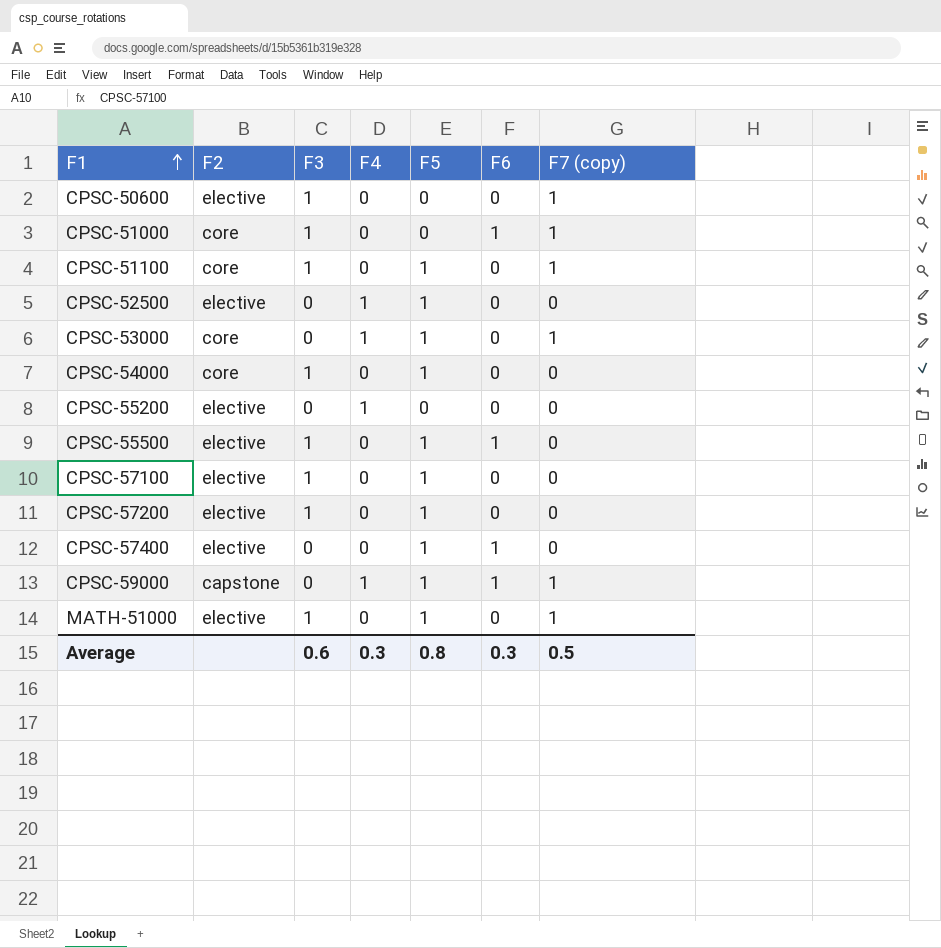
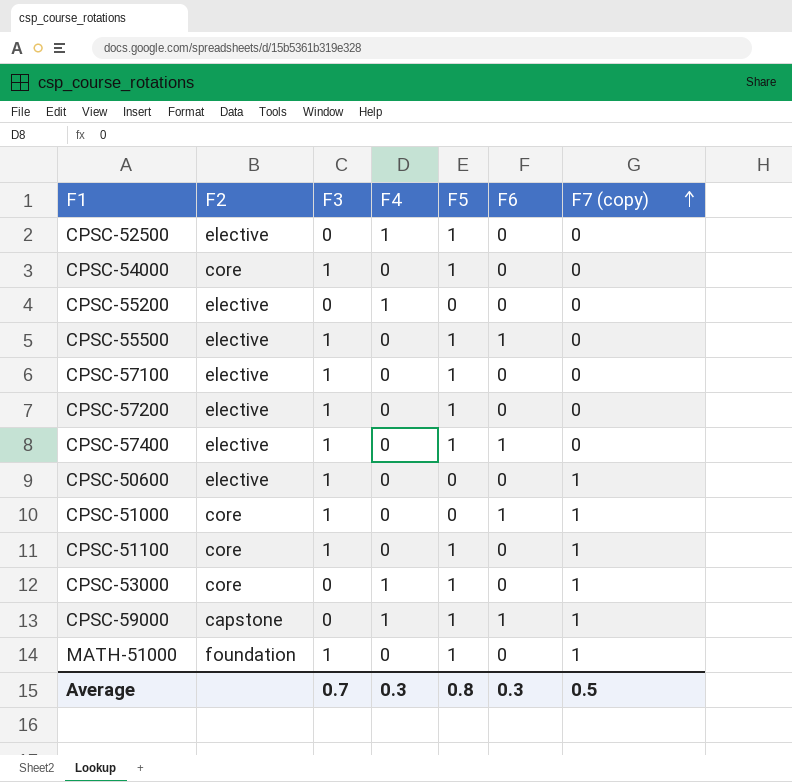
row order: F1 ascending -> F7 (copy) ascending
CPSC-57400 | F3: 0 -> 1
MATH-51000 | F2: elective -> foundation
Average | F3: 0.6 -> 0.7

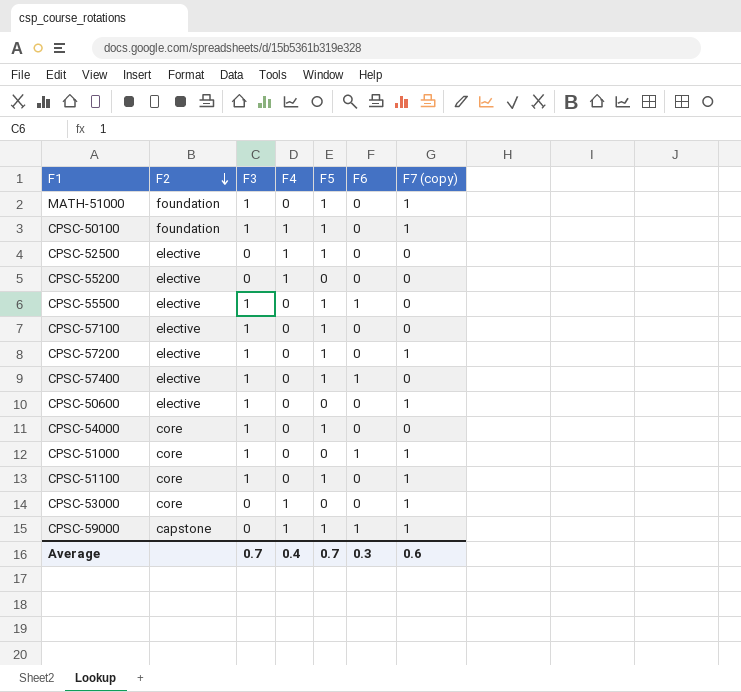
row order: F7 (copy) ascending -> F2 descending
row CPSC-50100: none -> foundation | 1 | 1 | 1 | 0 | 1
CPSC-57200 | F7 (copy): 0 -> 1
CPSC-53000 | F5: 1 -> 0
Average | F4: 0.3 -> 0.4
Average | F5: 0.8 -> 0.7
Average | F7 (copy): 0.5 -> 0.6

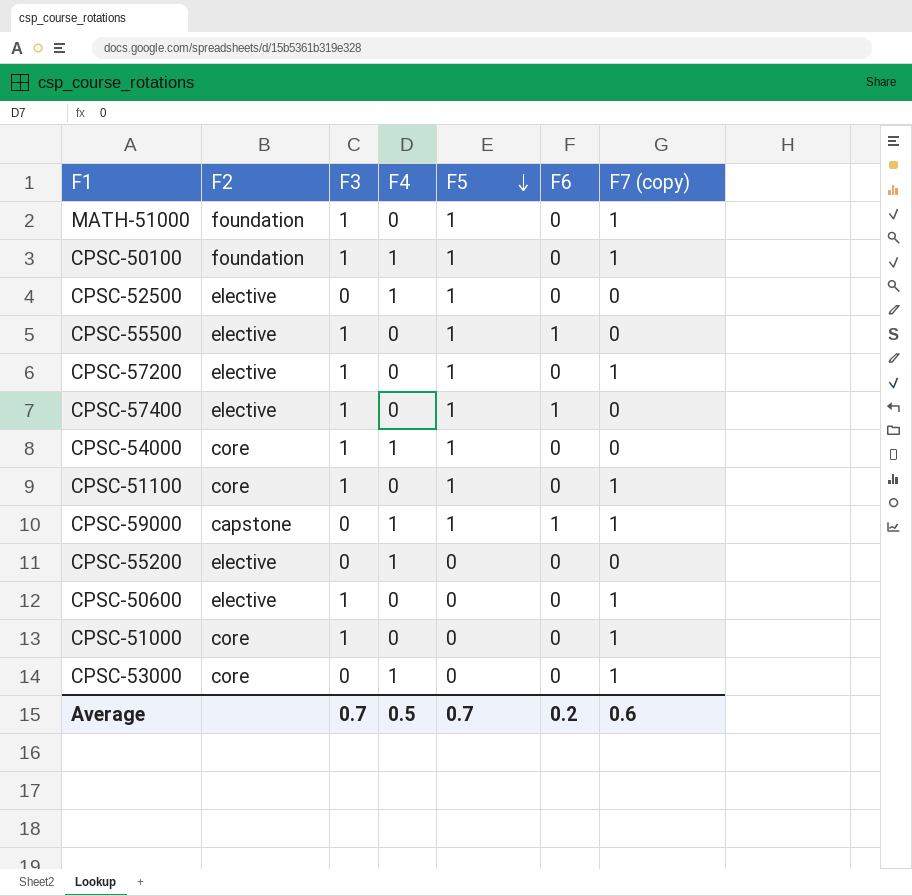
row order: F2 descending -> F5 descending
row CPSC-57100: elective | 1 | 0 | 1 | 0 | 0 -> none
CPSC-54000 | F4: 0 -> 1
CPSC-51000 | F6: 1 -> 0
Average | F4: 0.4 -> 0.5
Average | F6: 0.3 -> 0.2

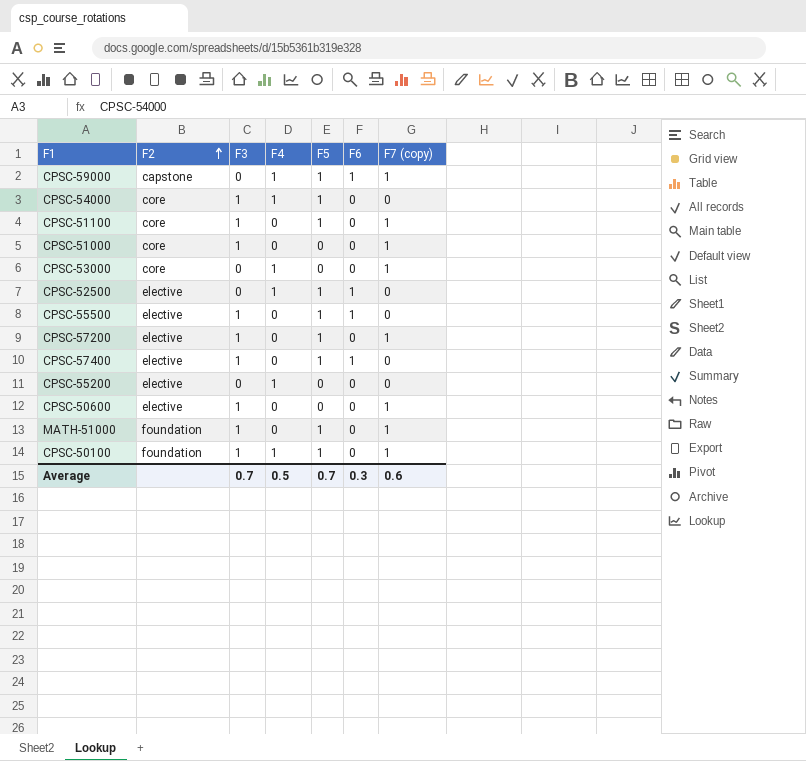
row order: F5 descending -> F2 ascending
CPSC-52500 | F6: 0 -> 1
Average | F6: 0.2 -> 0.3

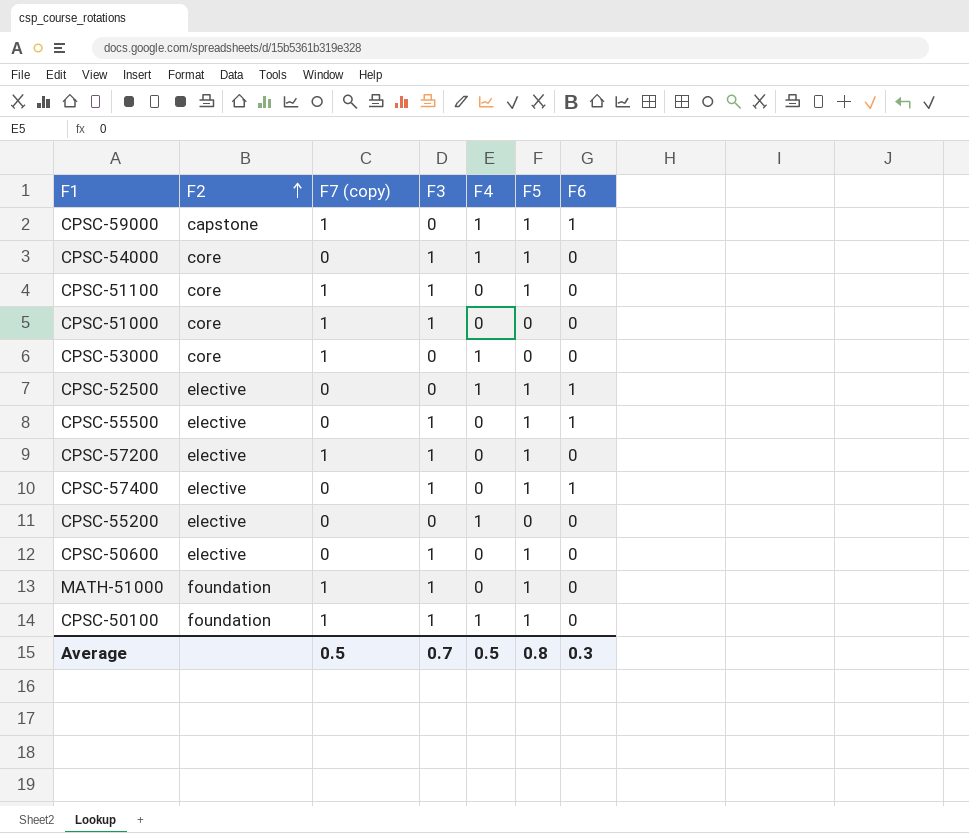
column F7 (copy) | position: 7 -> 3
CPSC-50600 | F7 (copy): 1 -> 0
CPSC-50600 | F5: 0 -> 1
Average | F7 (copy): 0.6 -> 0.5
Average | F5: 0.7 -> 0.8

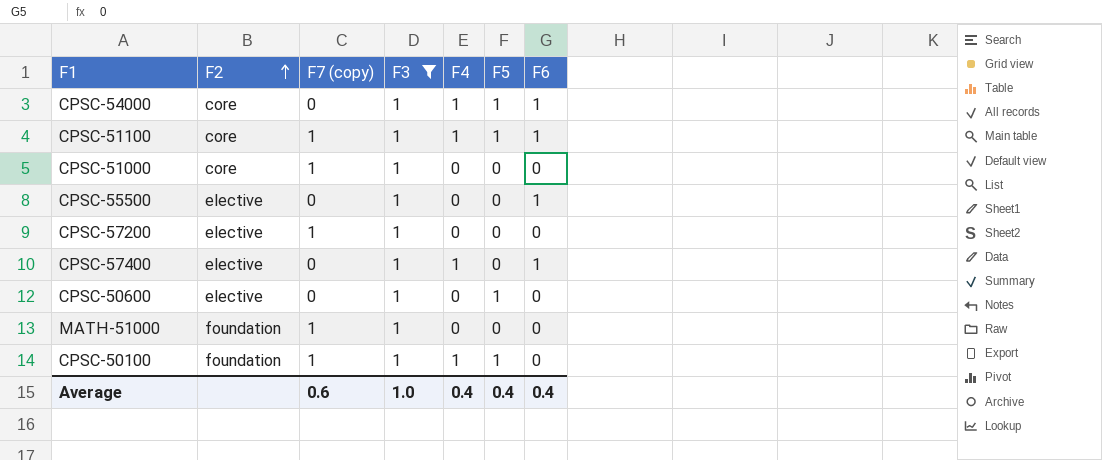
filter: none -> F3 = 1
CPSC-54000 | F6: 0 -> 1
CPSC-51100 | F4: 0 -> 1
CPSC-51100 | F6: 0 -> 1
CPSC-55500 | F5: 1 -> 0
CPSC-57200 | F5: 1 -> 0
CPSC-57400 | F4: 0 -> 1
CPSC-57400 | F5: 1 -> 0
MATH-51000 | F5: 1 -> 0
Average | F7 (copy): 0.5 -> 0.6
Average | F3: 0.7 -> 1.0
Average | F4: 0.5 -> 0.4
Average | F5: 0.8 -> 0.4
Average | F6: 0.3 -> 0.4

